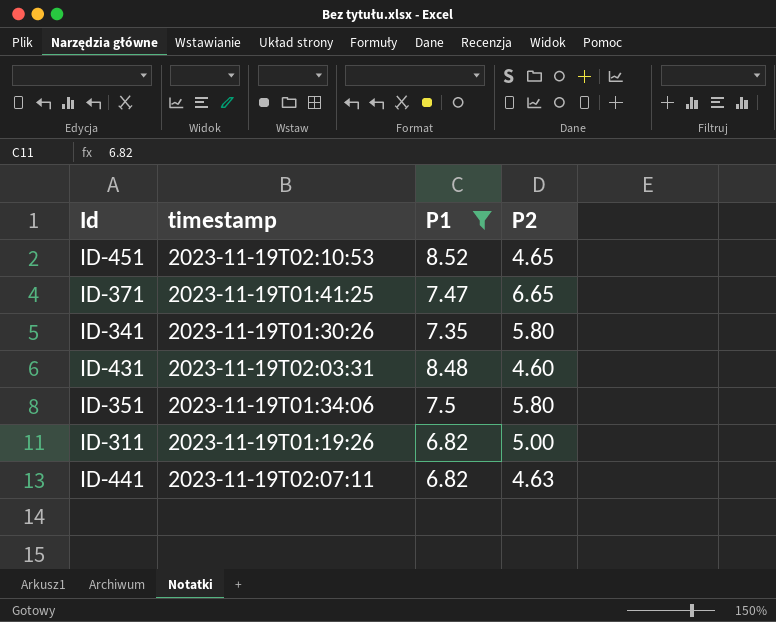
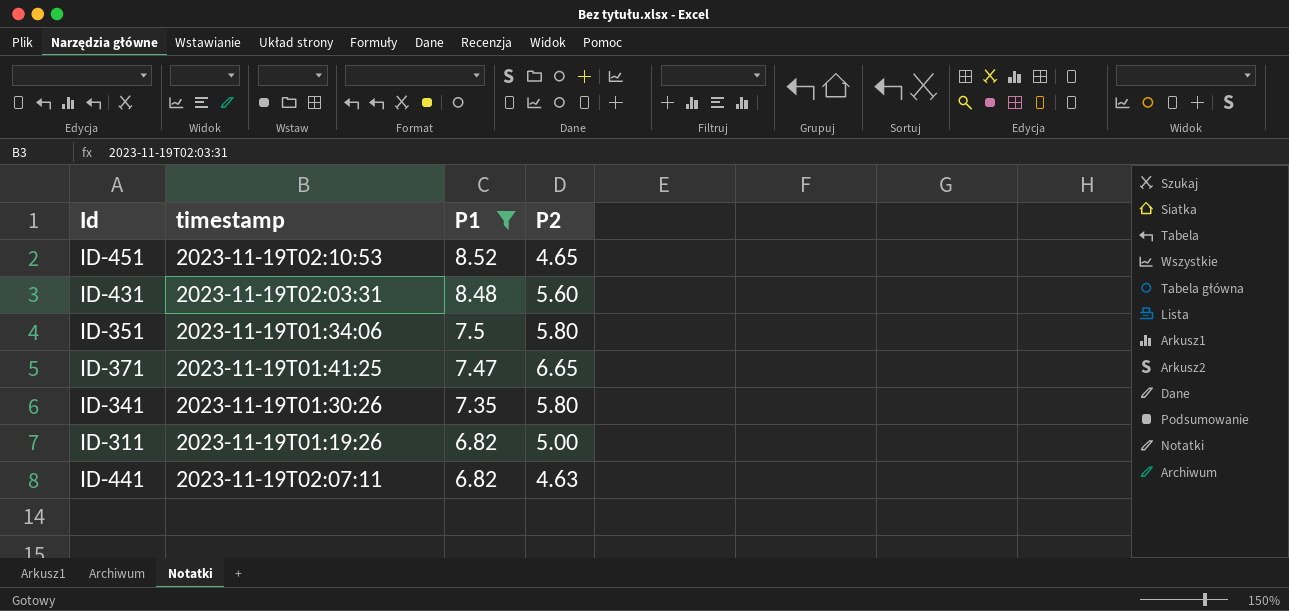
row order: none -> P1 descending
ID-431 | P2: 4.60 -> 5.60

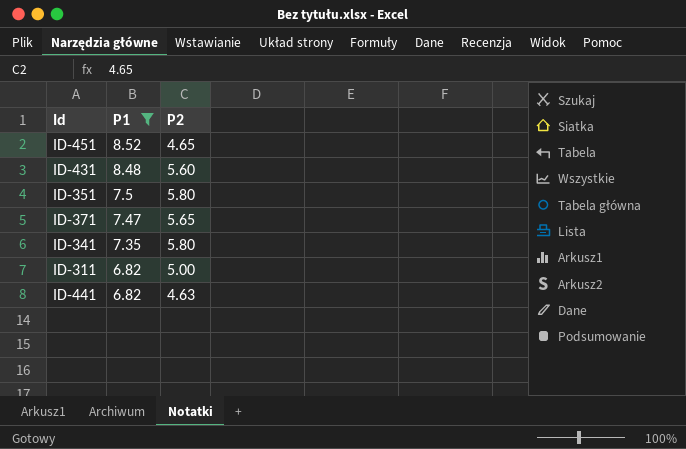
column timestamp | position: 2 -> none
ID-371 | P2: 6.65 -> 5.65

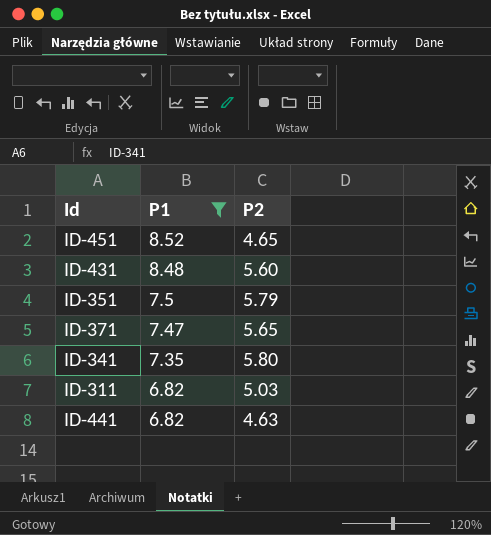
ID-351 | P2: 5.80 -> 5.79
ID-311 | P2: 5.00 -> 5.03

